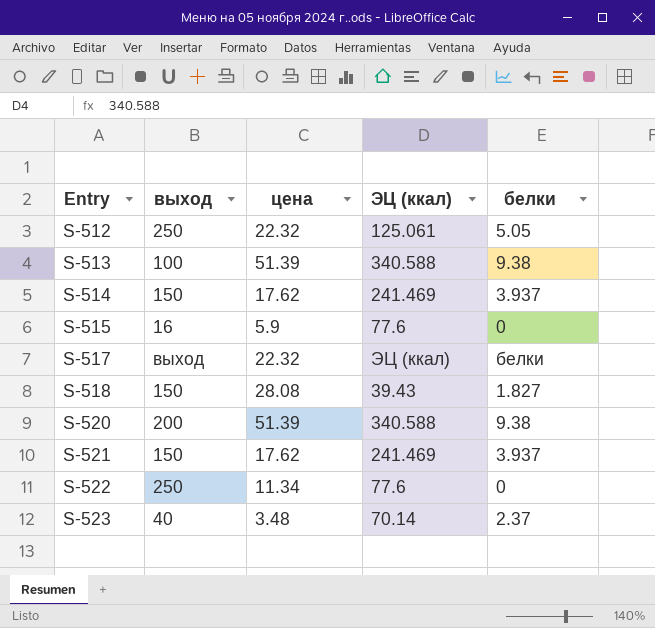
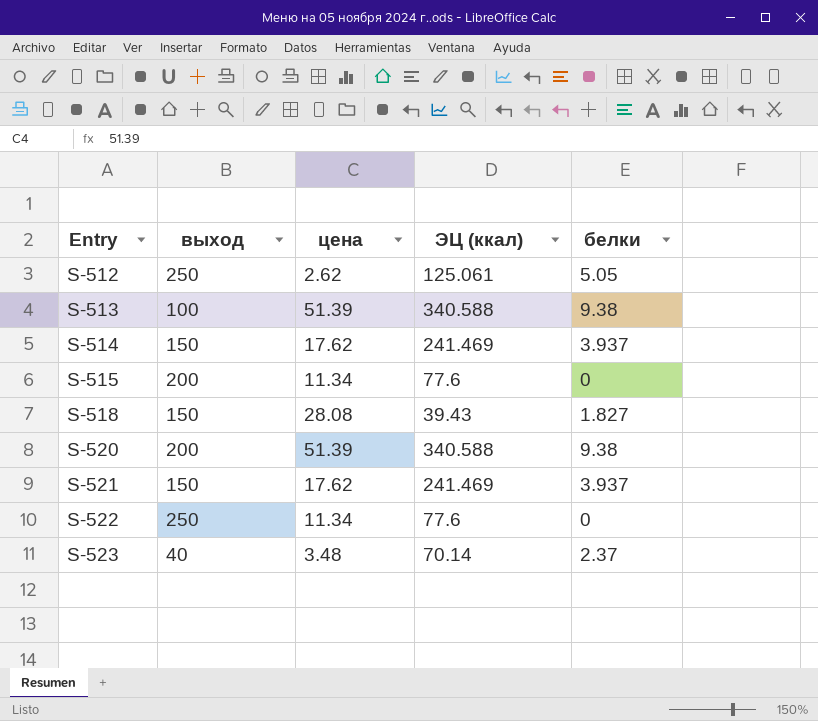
row S-517: выход | 22.32 | ЭЦ (ккал) | белки -> none
S-512 | цена: 22.32 -> 2.62
S-515 | выход: 16 -> 200
S-515 | цена: 5.9 -> 11.34

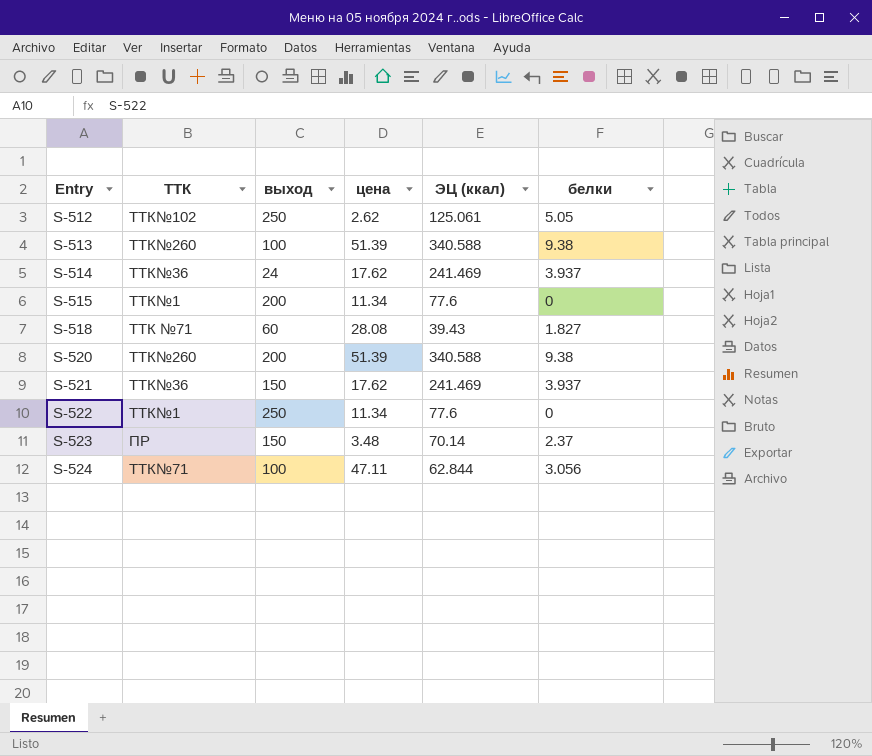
column ТТК | position: none -> 2
S-514 | выход: 150 -> 24
S-518 | выход: 150 -> 60
S-523 | выход: 40 -> 150
row S-524: none -> ТТК№71 | 100 | 47.11 | 62.844 | 3.056

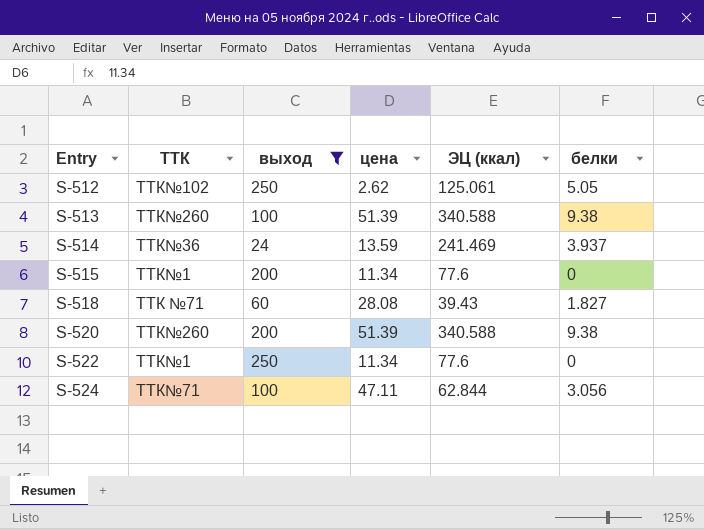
filter: none -> выход != 150
S-514 | цена: 17.62 -> 13.59

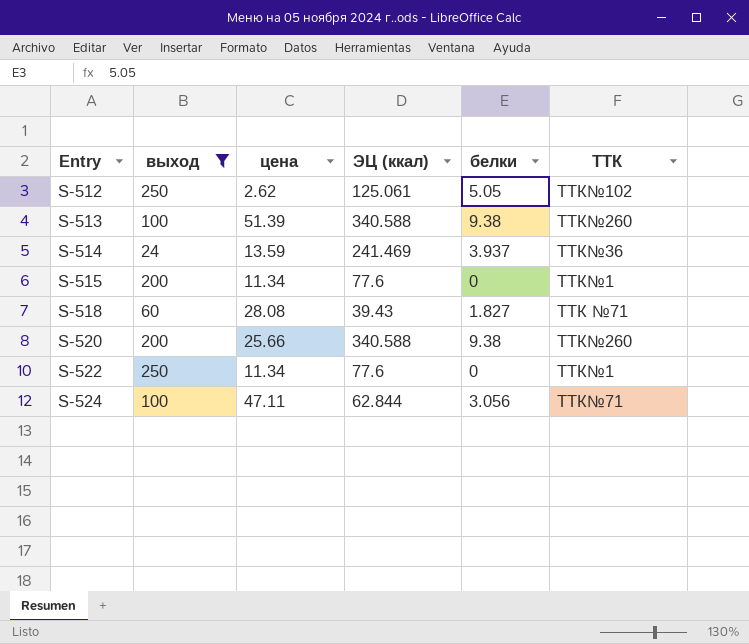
column ТТК | position: 2 -> 6
S-520 | цена: 51.39 -> 25.66

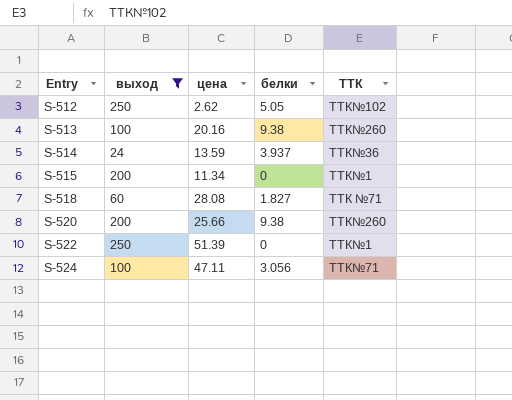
column ЭЦ (ккал) | position: 4 -> none
S-513 | цена: 51.39 -> 20.16
S-522 | цена: 11.34 -> 51.39

